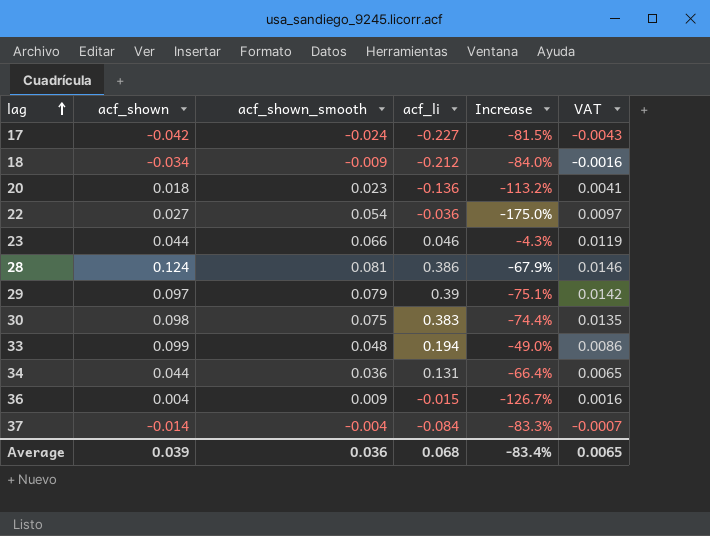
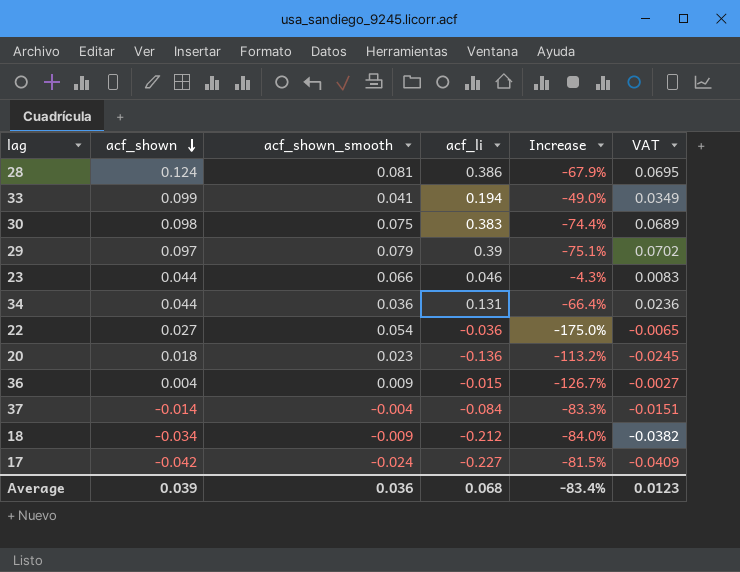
row order: lag ascending -> acf_shown descending
column VAT | formula: [acf_shown_smooth] * 0.18 -> [acf_li] * 0.18
33 | acf_shown_smooth: 0.048 -> 0.041
Average | VAT: 0.0065 -> 0.0123

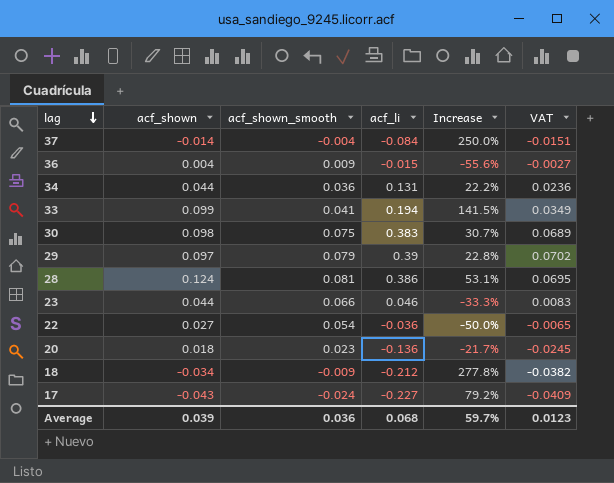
row order: acf_shown descending -> lag descending
column Increase | formula: ([acf_shown] - [acf_li]) / [acf_li] -> ([acf_shown] - [acf_shown_smooth]) / [acf_shown_smooth]
17 | acf_shown: -0.042 -> -0.043
Average | Increase: -83.4% -> 59.7%

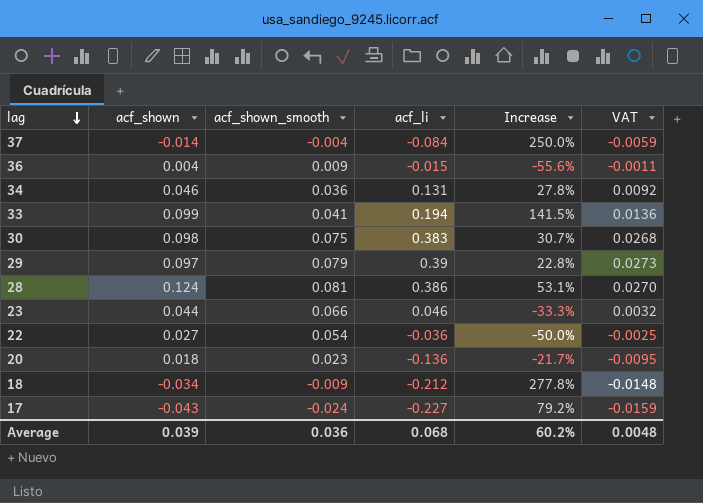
column VAT | formula: [acf_li] * 0.18 -> [acf_li] * 0.07
34 | acf_shown: 0.044 -> 0.046
34 | Increase: 22.2% -> 27.8%
Average | Increase: 59.7% -> 60.2%
Average | VAT: 0.0123 -> 0.0048

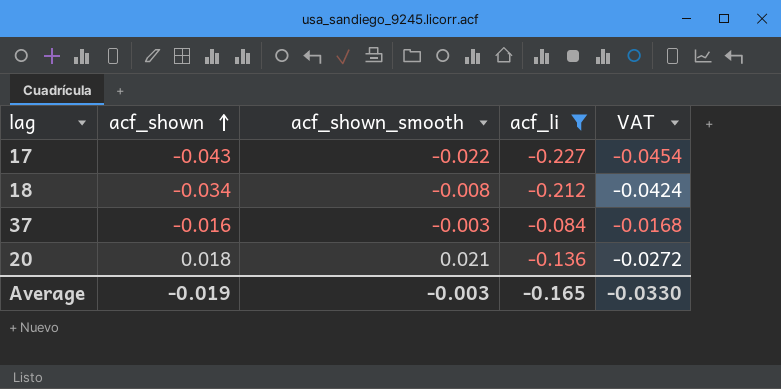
filter: none -> acf_li <= -0.084
row order: lag descending -> acf_shown ascending
column Increase | formula: ([acf_shown] - [acf_shown_smooth]) / [acf_shown_smooth] -> none
column VAT | formula: [acf_li] * 0.07 -> [acf_li] * 0.2
17 | acf_shown_smooth: -0.024 -> -0.022
18 | acf_shown_smooth: -0.009 -> -0.008
37 | acf_shown: -0.014 -> -0.016
37 | acf_shown_smooth: -0.004 -> -0.003
20 | acf_shown_smooth: 0.023 -> 0.021
Average | acf_shown: 0.039 -> -0.019
Average | acf_shown_smooth: 0.036 -> -0.003
Average | acf_li: 0.068 -> -0.165
Average | VAT: 0.0048 -> -0.0330

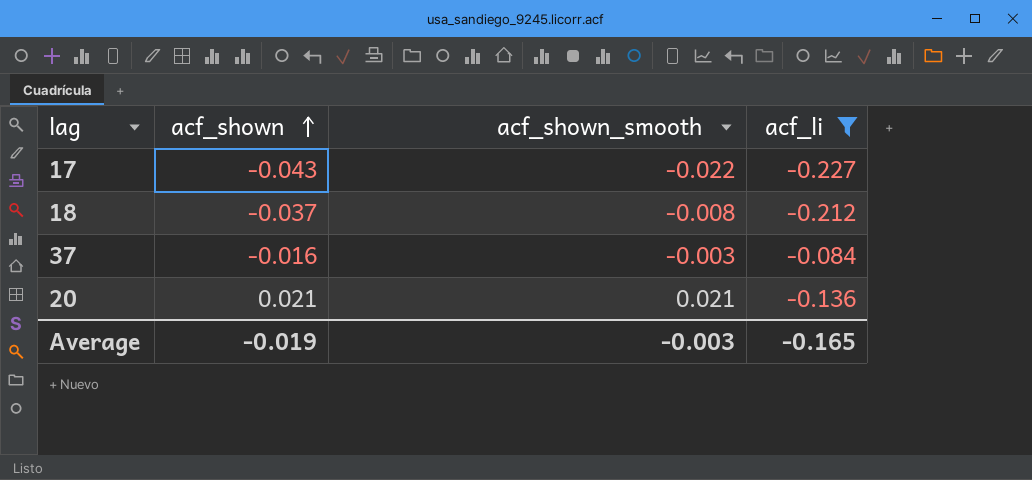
column VAT | formula: [acf_li] * 0.2 -> none
18 | acf_shown: -0.034 -> -0.037
20 | acf_shown: 0.018 -> 0.021

